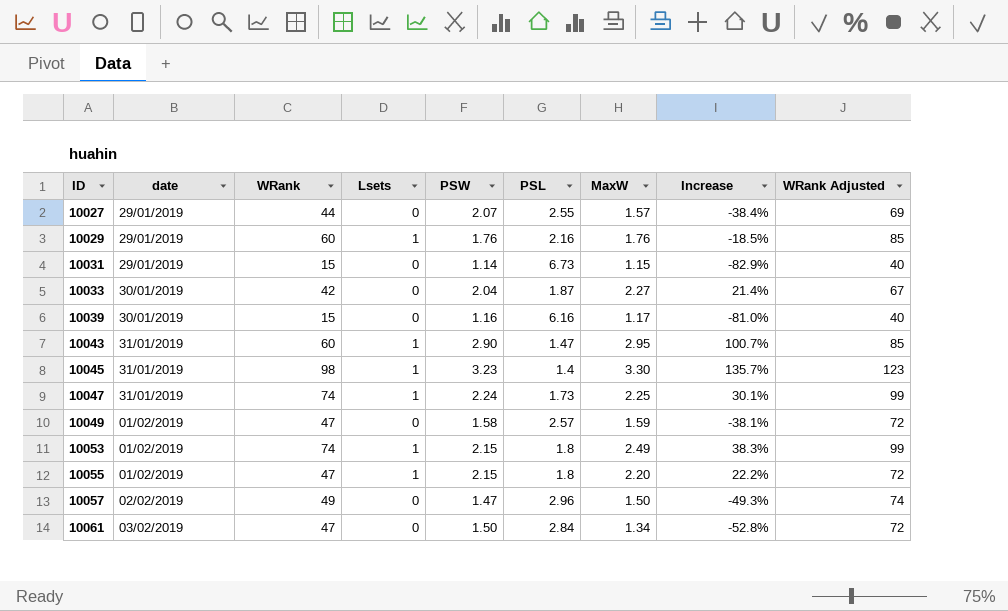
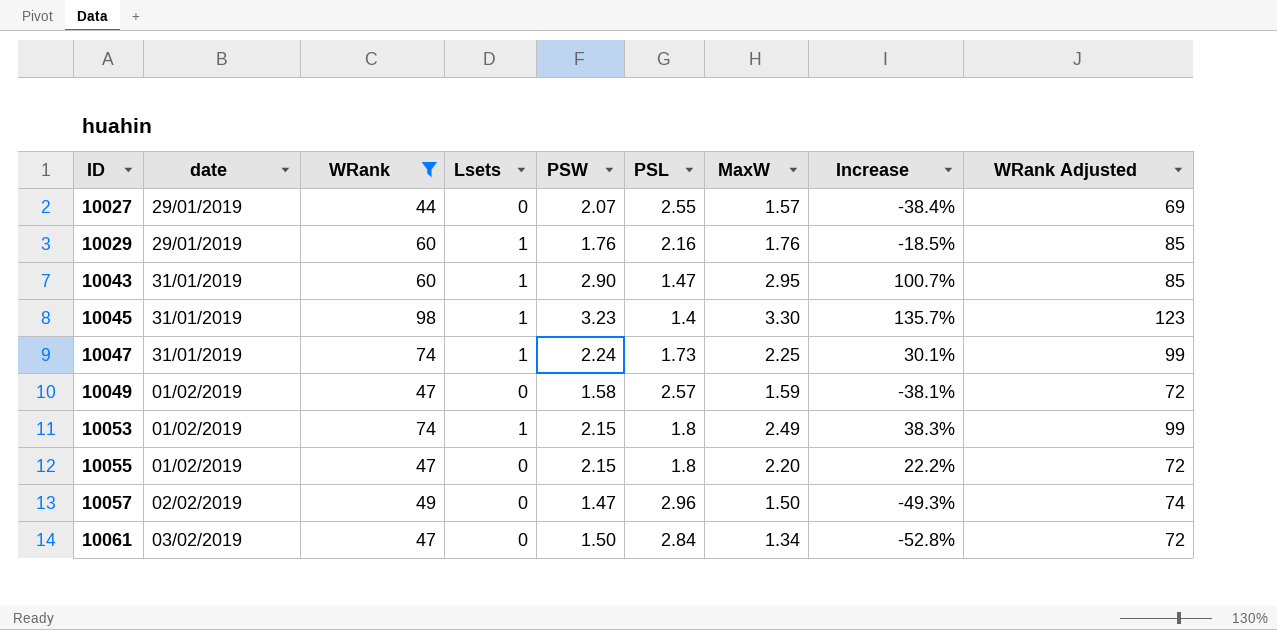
filter: none -> WRank >= 44
10055 | Lsets: 1 -> 0

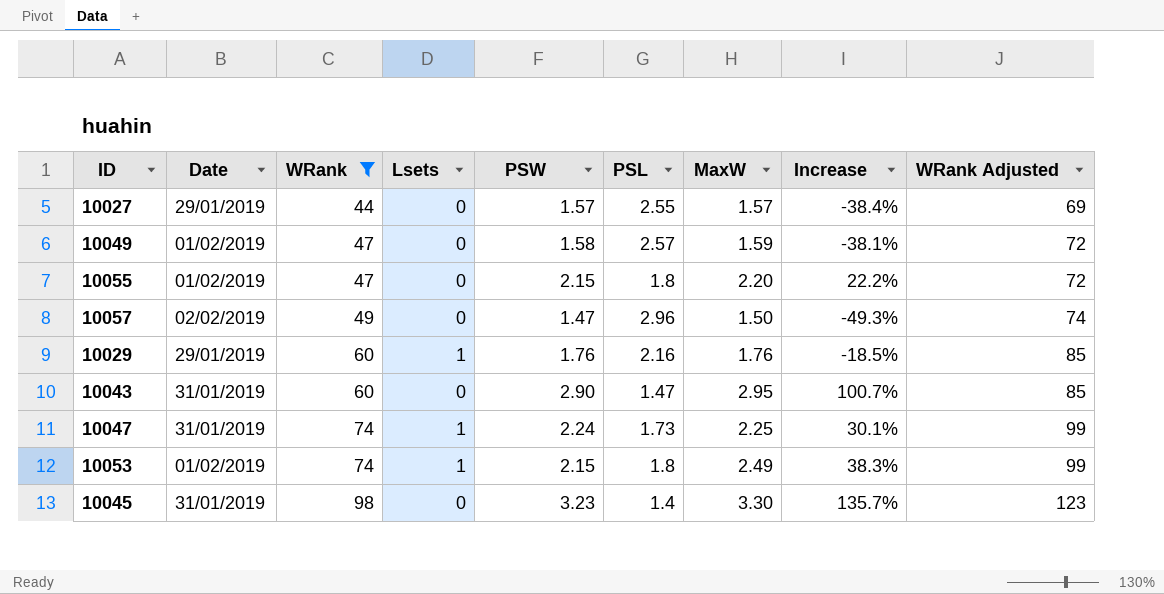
row order: ID ascending -> WRank ascending
column name: date -> Date
row 10061: 03/02/2019 | 47 | 0 | 1.50 | 2.84 | 1.34 | -52.8% | 72 -> none
10027 | PSW: 2.07 -> 1.57
10043 | Lsets: 1 -> 0
10045 | Lsets: 1 -> 0

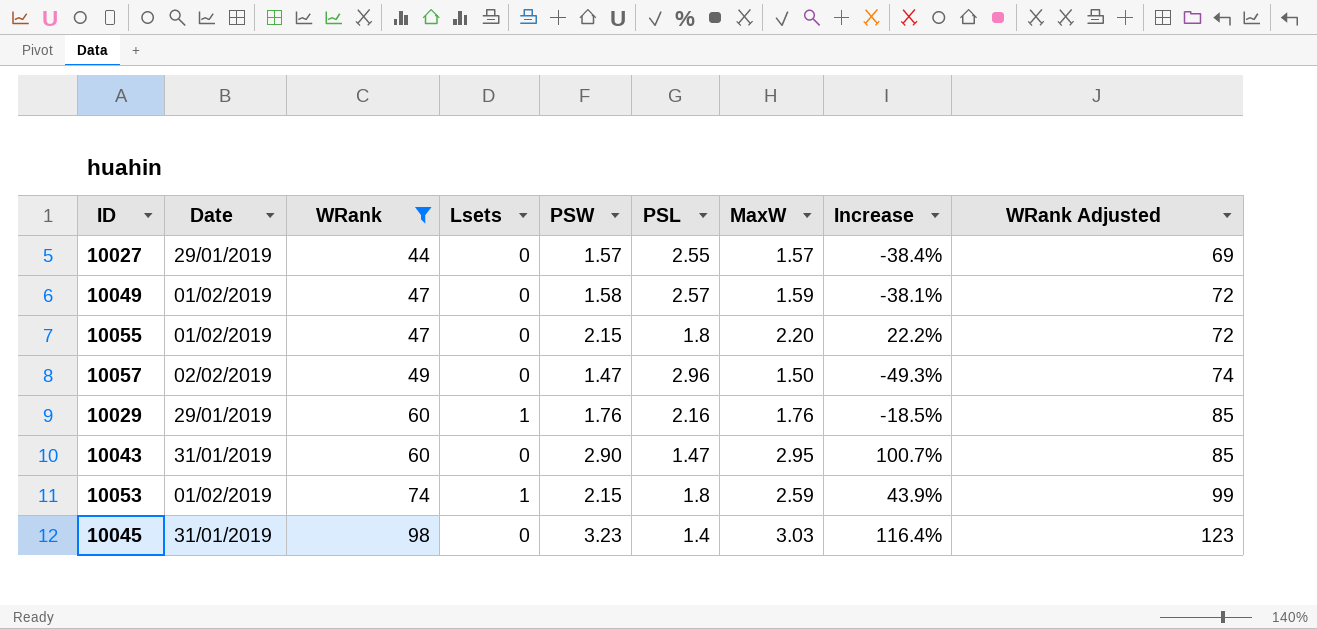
row 10047: 31/01/2019 | 74 | 1 | 2.24 | 1.73 | 2.25 | 30.1% | 99 -> none
10053 | MaxW: 2.49 -> 2.59
10053 | Increase: 38.3% -> 43.9%
10045 | MaxW: 3.30 -> 3.03
10045 | Increase: 135.7% -> 116.4%

